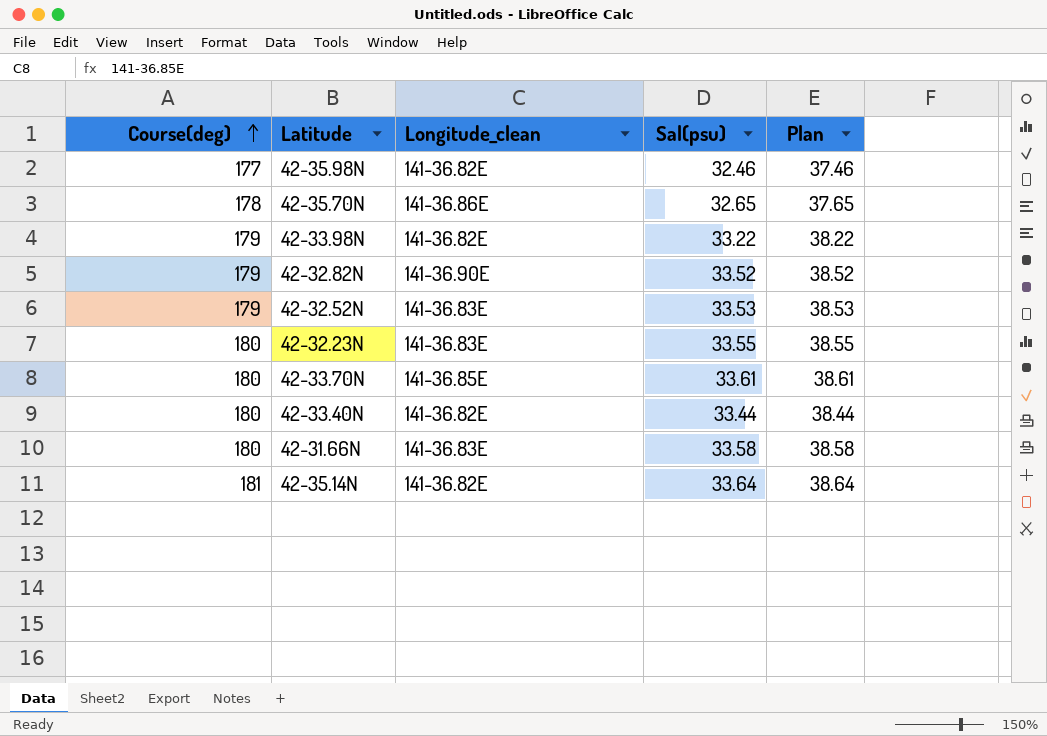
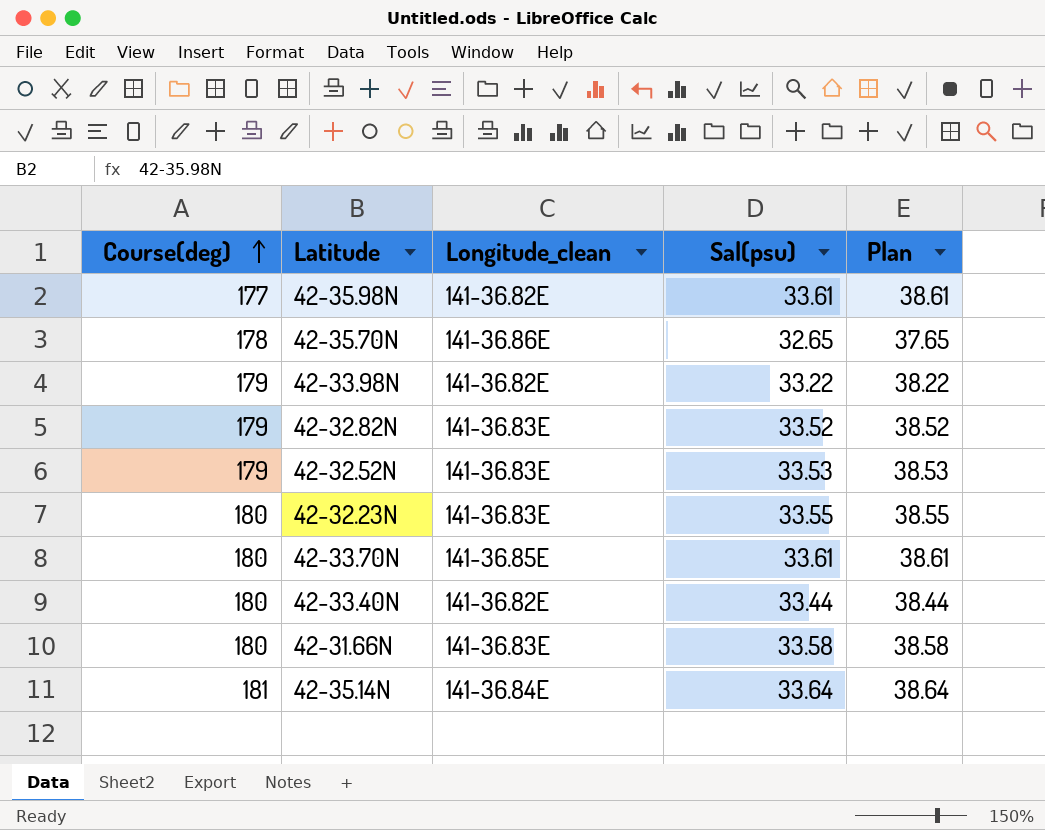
42-35.98N | Sal(psu): 32.46 -> 33.61
42-35.98N | Plan: 37.46 -> 38.61
42-32.82N | Longitude_clean: 141-36.90E -> 141-36.83E
42-35.14N | Longitude_clean: 141-36.82E -> 141-36.84E

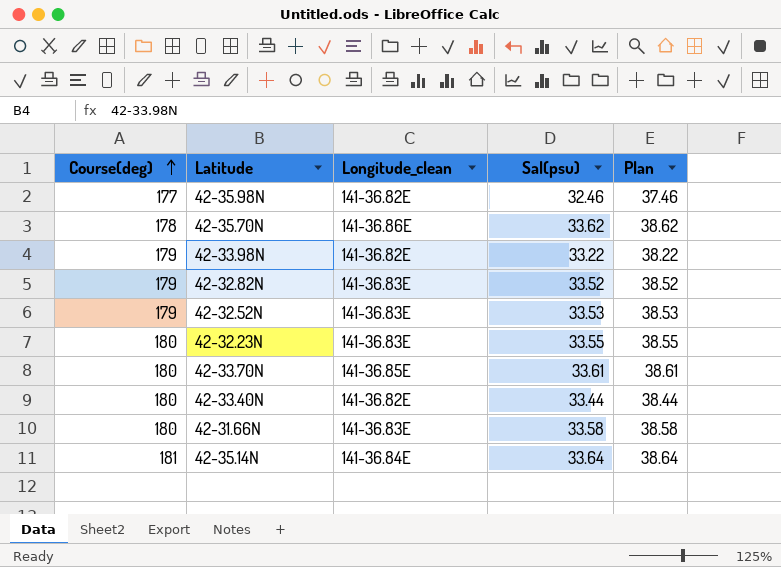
42-35.98N | Sal(psu): 33.61 -> 32.46
42-35.98N | Plan: 38.61 -> 37.46
42-35.70N | Sal(psu): 32.65 -> 33.62
42-35.70N | Plan: 37.65 -> 38.62

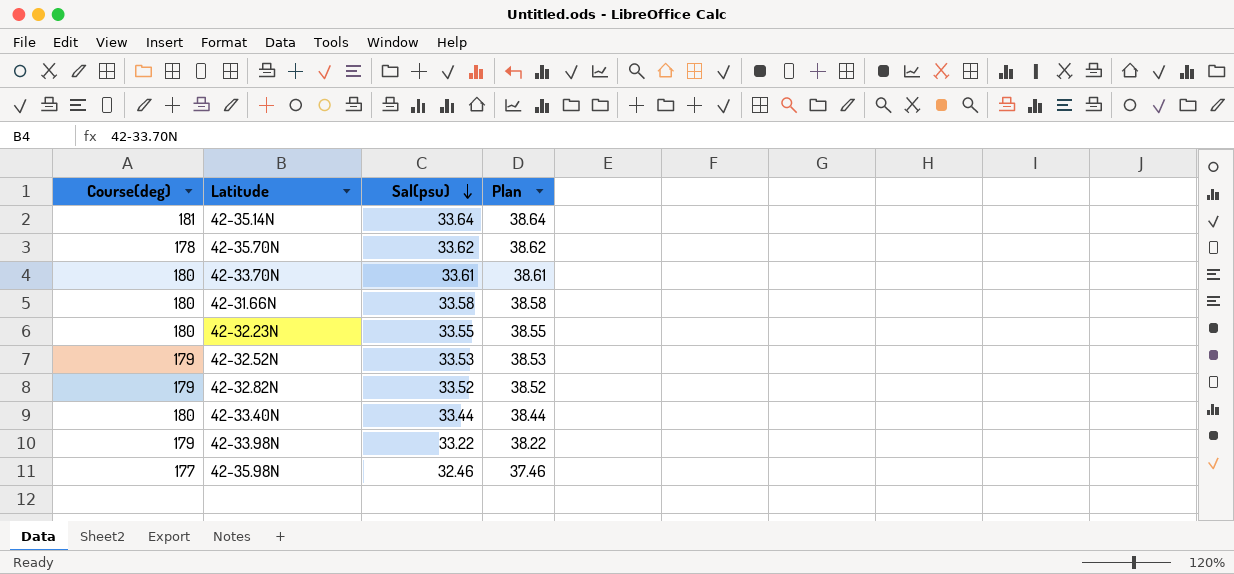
row order: Course(deg) ascending -> Sal(psu) descending
column Longitude_clean | position: 3 -> none

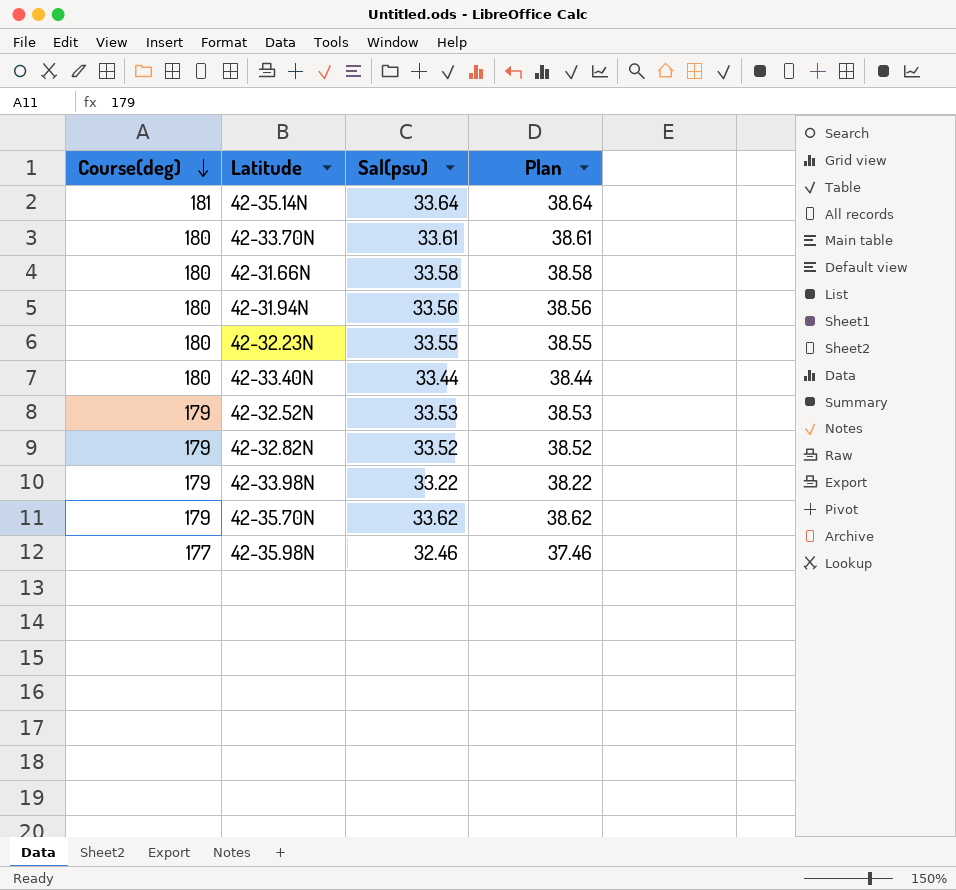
row order: Sal(psu) descending -> Course(deg) descending
row 42-31.94N: none -> 180 | 33.56 | 38.56
42-35.70N | Course(deg): 178 -> 179

